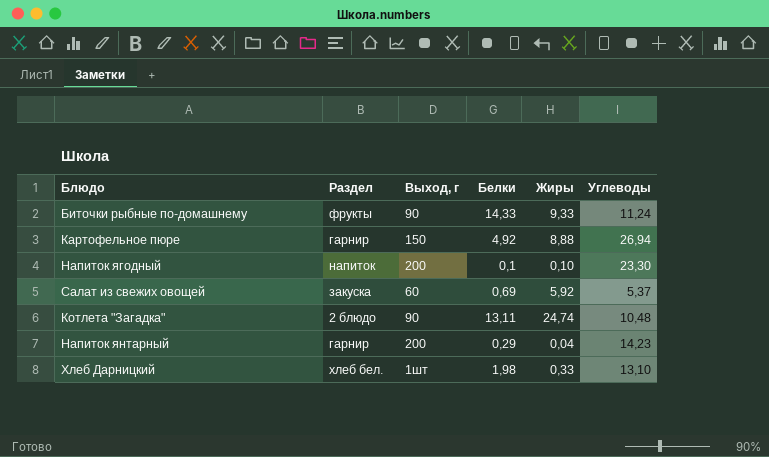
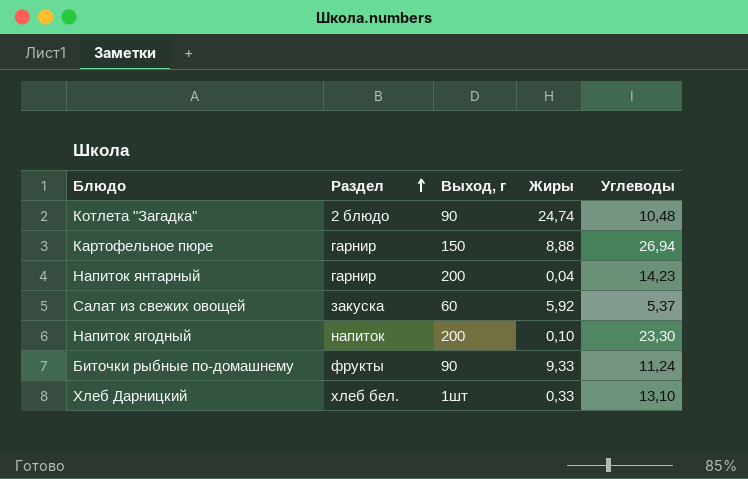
row order: none -> Раздел ascending
column Белки | position: 4 -> none

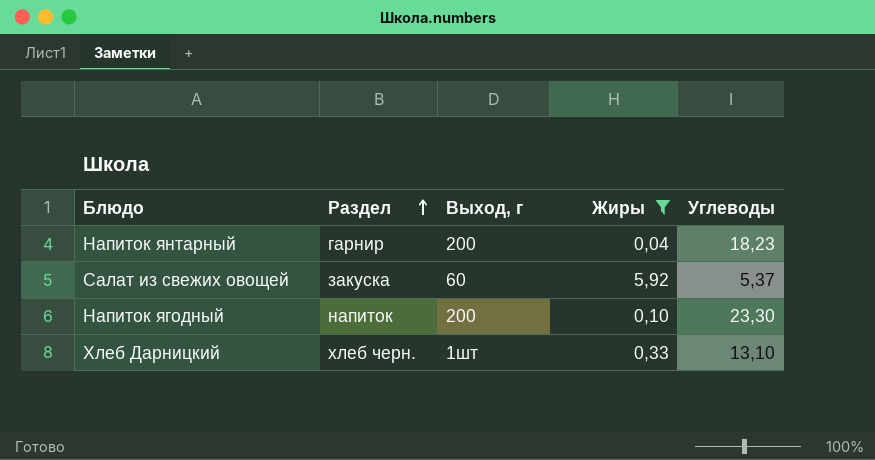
filter: none -> Жиры <= 5,92
Напиток янтарный | Углеводы: 14,23 -> 18,23
Хлеб Дарницкий | Раздел: хлеб бел. -> хлеб черн.

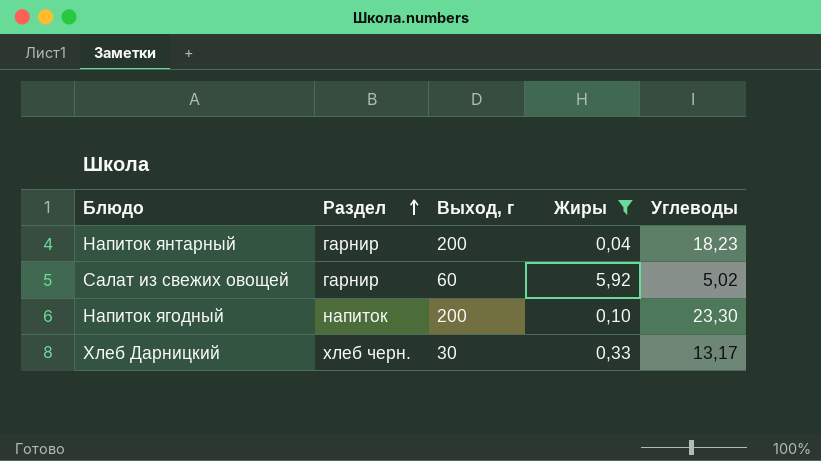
Салат из свежих овощей | Раздел: закуска -> гарнир
Салат из свежих овощей | Углеводы: 5,37 -> 5,02
Хлеб Дарницкий | Выход, г: 1шт -> 30
Хлеб Дарницкий | Углеводы: 13,10 -> 13,17

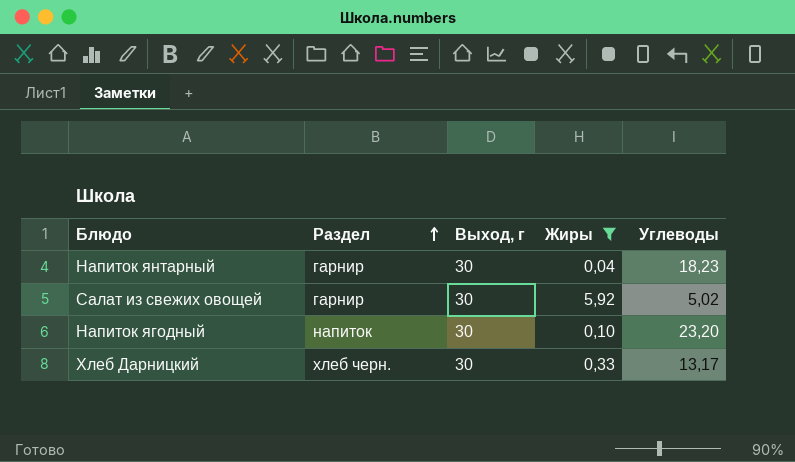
Напиток янтарный | Выход, г: 200 -> 30
Салат из свежих овощей | Выход, г: 60 -> 30
Напиток ягодный | Выход, г: 200 -> 30
Напиток ягодный | Углеводы: 23,30 -> 23,20

